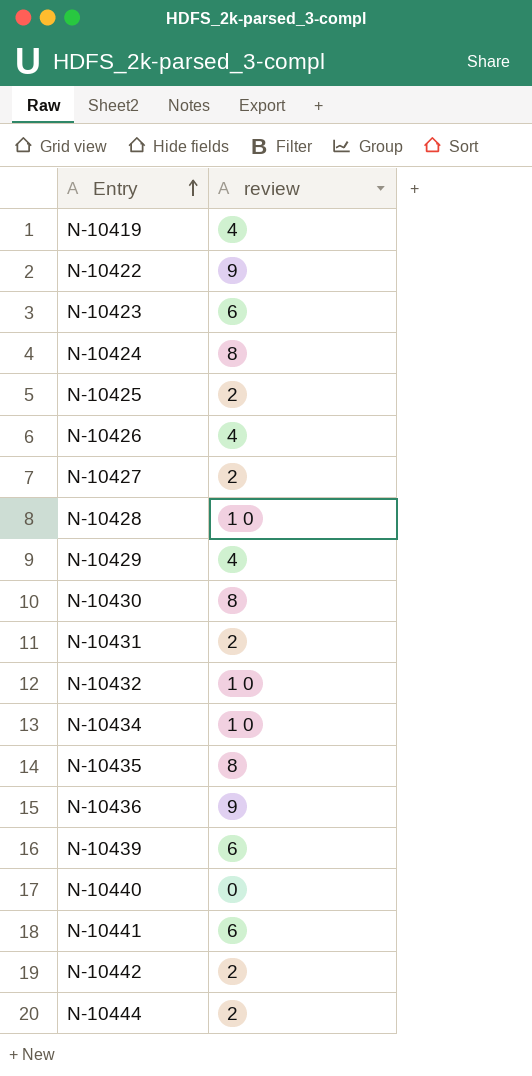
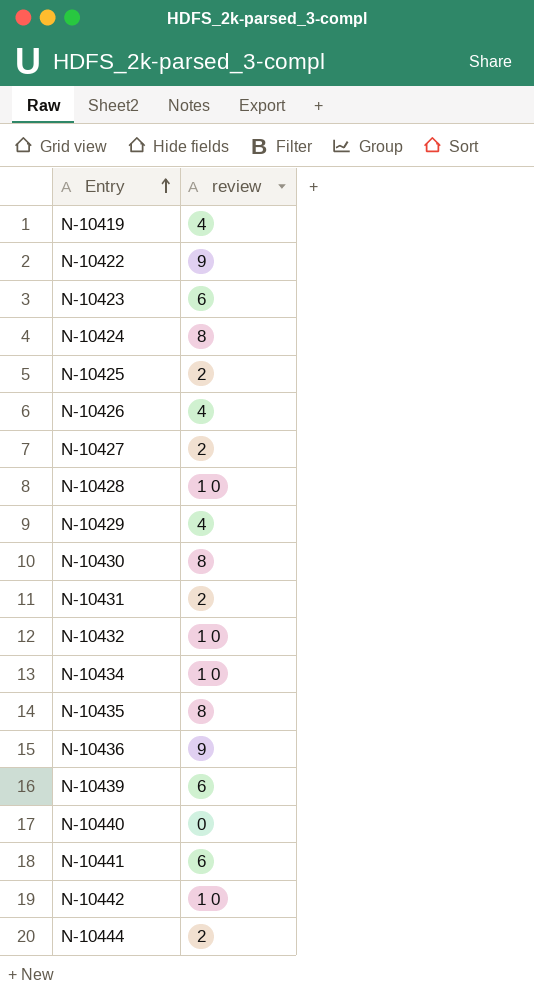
N-10442 | review: 2 -> 1 0

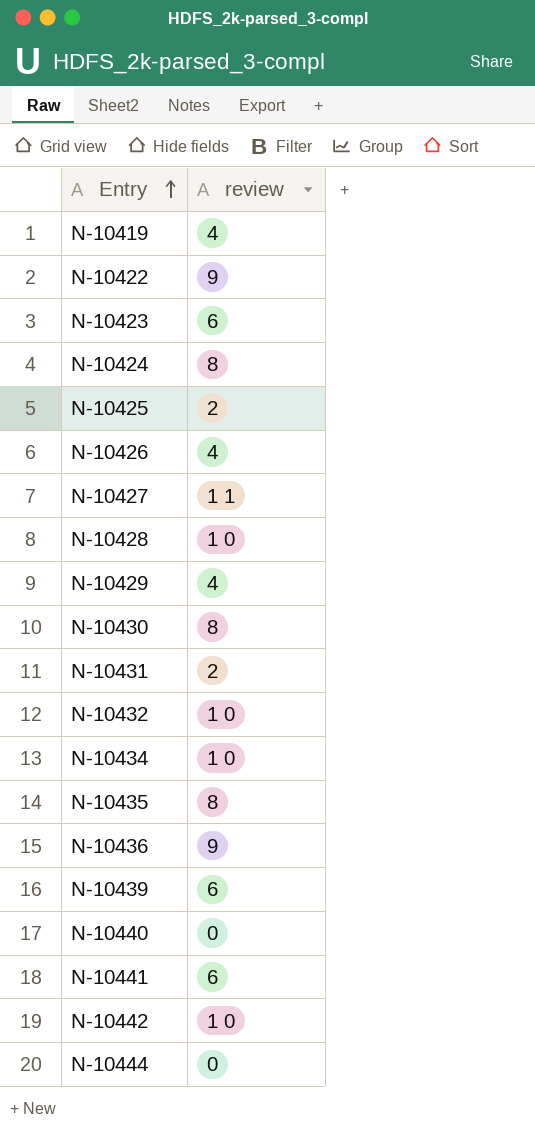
N-10427 | review: 2 -> 1 1
N-10444 | review: 2 -> 0

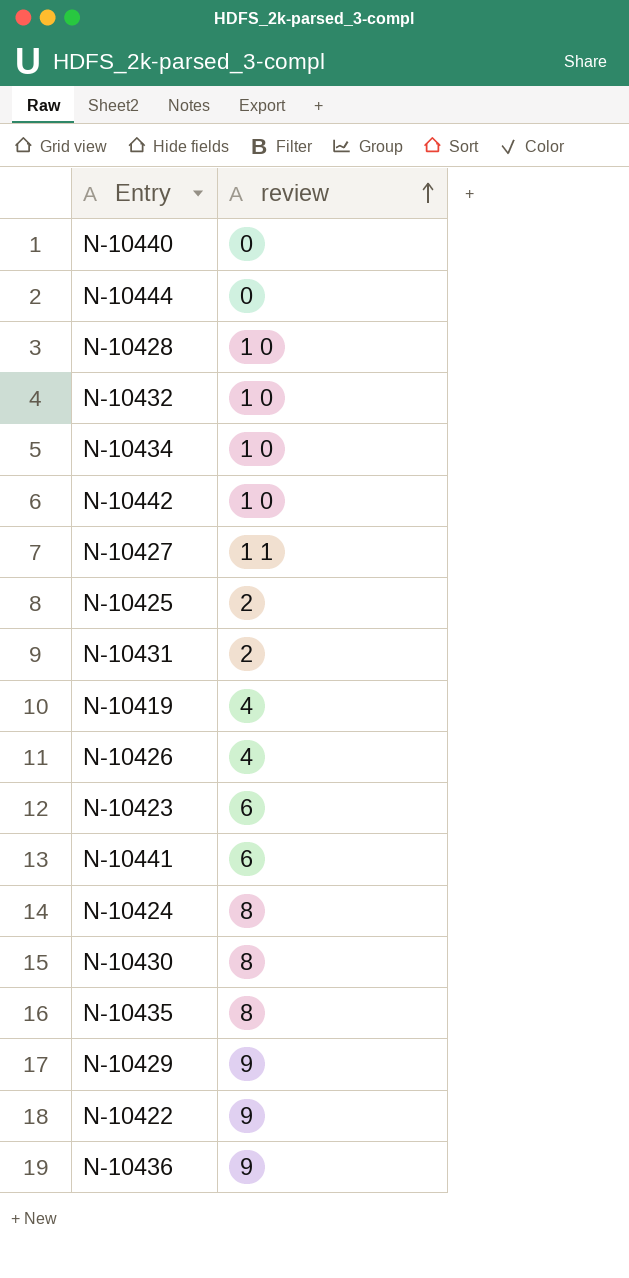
row order: Entry ascending -> review ascending
row N-10439: 6 -> none
N-10429 | review: 4 -> 9

